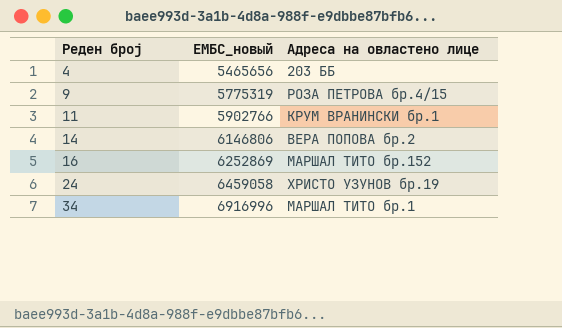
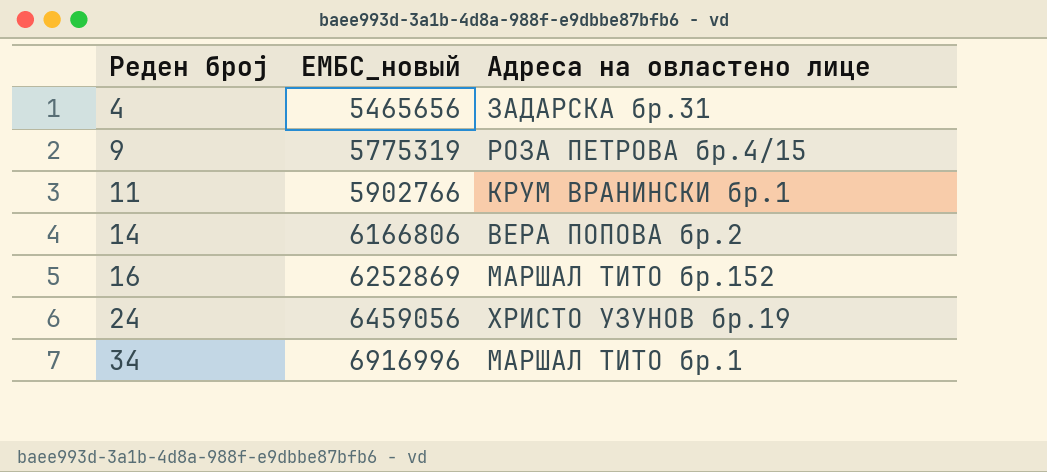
4 | Адреса на овластено лице: 203 ББ -> ЗАДАРСКА бр.31
14 | ЕМБС_новый: 6146806 -> 6166806
24 | ЕМБС_новый: 6459058 -> 6459056

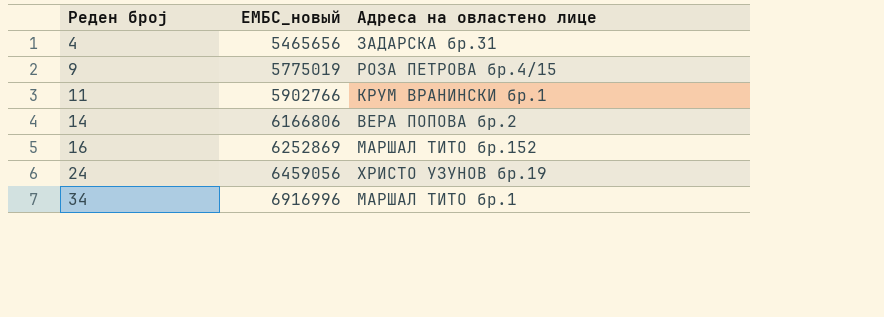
9 | ЕМБС_новый: 5775319 -> 5775019

